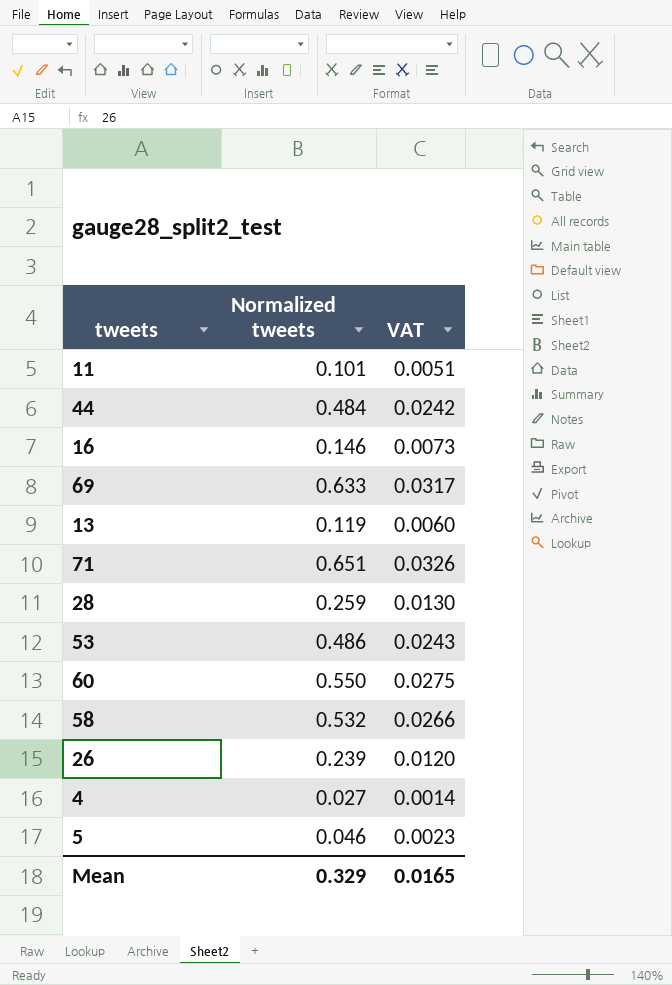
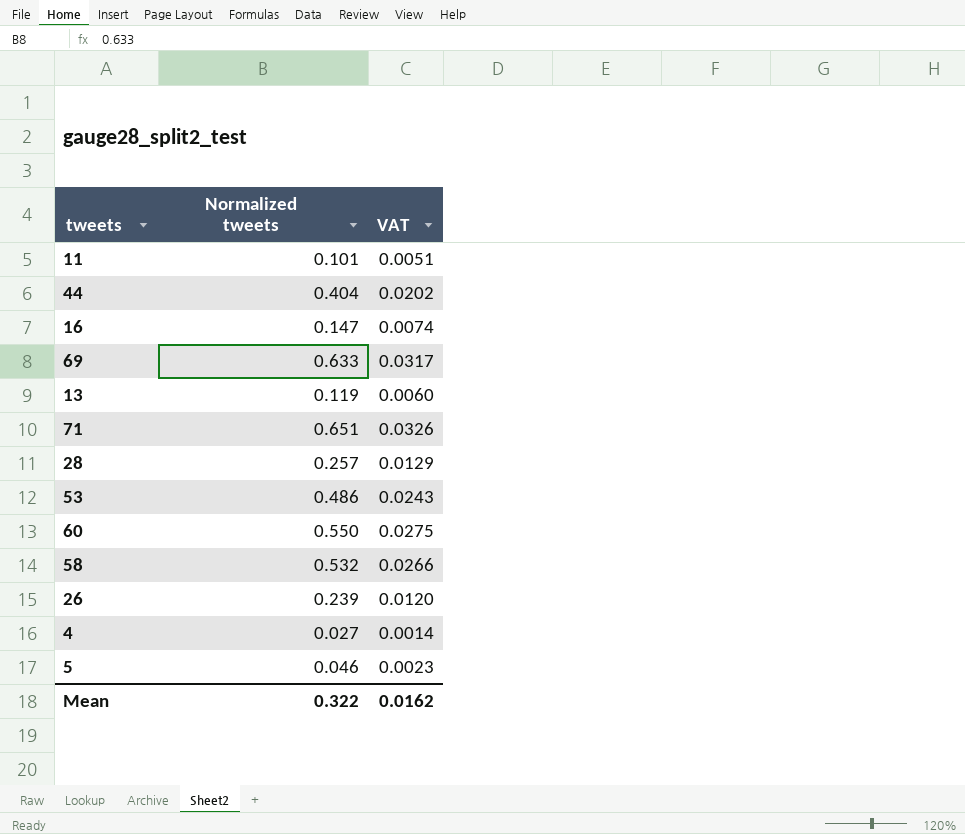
44 | Normalized tweets: 0.484 -> 0.404
44 | VAT: 0.0242 -> 0.0202
16 | Normalized tweets: 0.146 -> 0.147
16 | VAT: 0.0073 -> 0.0074
28 | Normalized tweets: 0.259 -> 0.257
28 | VAT: 0.0130 -> 0.0129
Mean | Normalized tweets: 0.329 -> 0.322
Mean | VAT: 0.0165 -> 0.0162

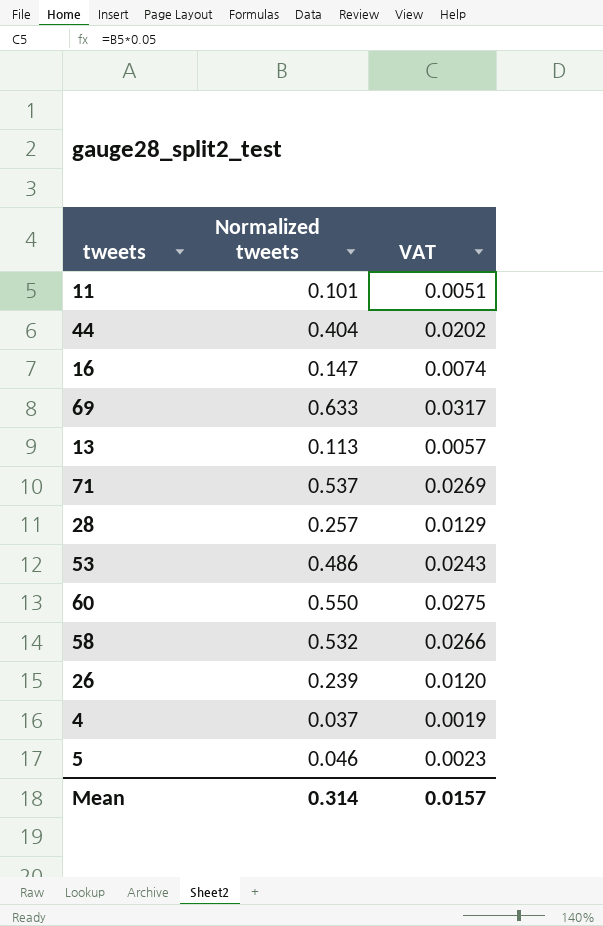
13 | Normalized tweets: 0.119 -> 0.113
13 | VAT: 0.0060 -> 0.0057
71 | Normalized tweets: 0.651 -> 0.537
71 | VAT: 0.0326 -> 0.0269
4 | Normalized tweets: 0.027 -> 0.037
4 | VAT: 0.0014 -> 0.0019
Mean | Normalized tweets: 0.322 -> 0.314
Mean | VAT: 0.0162 -> 0.0157

